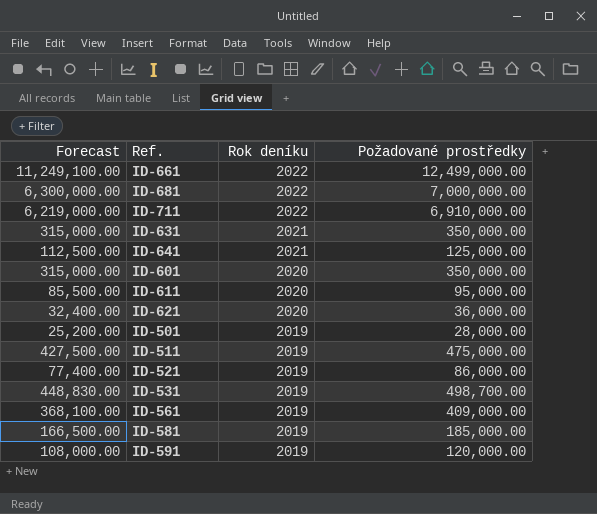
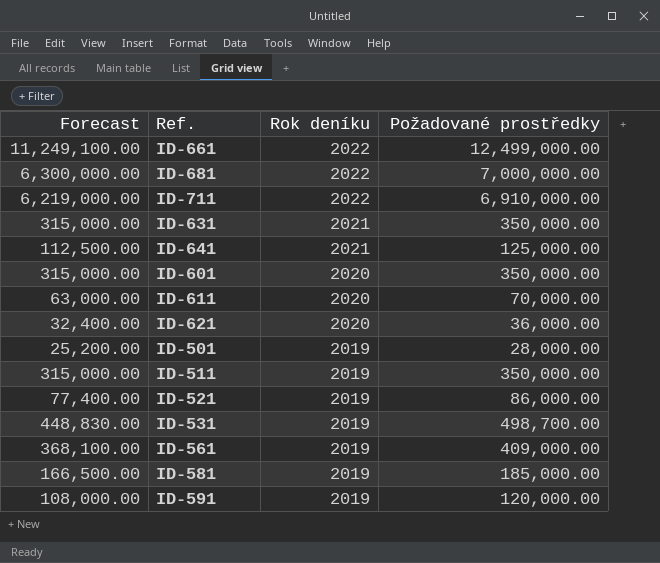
ID-611 | Forecast: 85,500.00 -> 63,000.00
ID-611 | Požadované prostředky: 95,000.00 -> 70,000.00
ID-511 | Forecast: 427,500.00 -> 315,000.00
ID-511 | Požadované prostředky: 475,000.00 -> 350,000.00

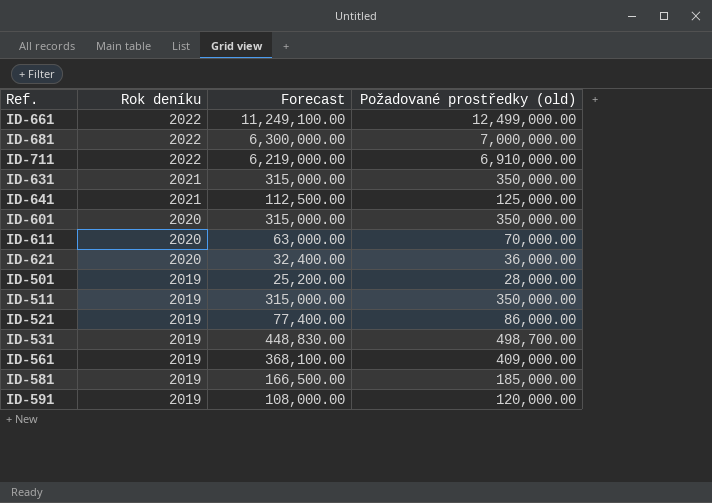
column Forecast | position: 1 -> 3
column name: Požadované prostředky -> Požadované prostředky (old)

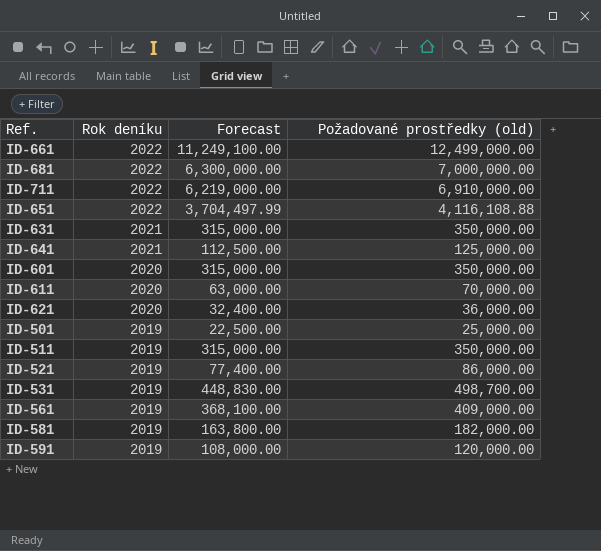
row ID-651: none -> 2022 | 3,704,497.99 | 4,116,108.88
ID-501 | Forecast: 25,200.00 -> 22,500.00
ID-501 | Požadované prostředky (old): 28,000.00 -> 25,000.00
ID-581 | Forecast: 166,500.00 -> 163,800.00
ID-581 | Požadované prostředky (old): 185,000.00 -> 182,000.00

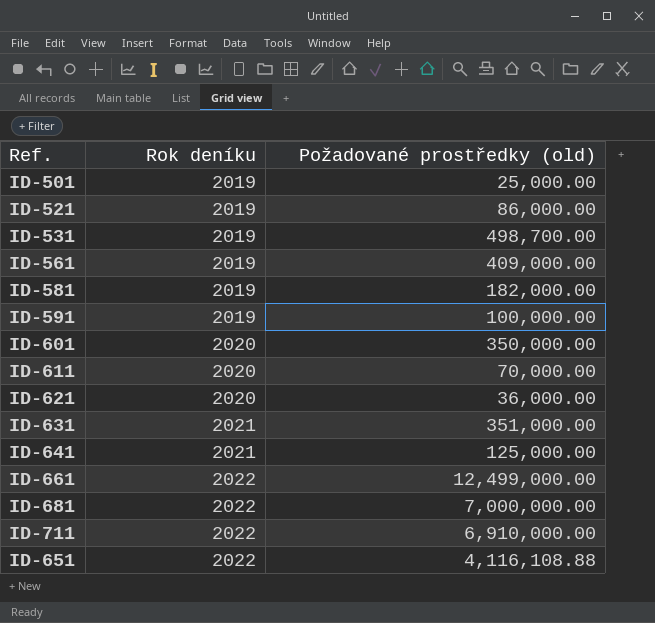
row order: Rok deníku descending -> Rok deníku ascending
column Forecast | formula: [Požadované prostředky (old)] * 0.9 -> none
row ID-511: 2019 | 315,000.00 | 350,000.00 -> none
ID-591 | Požadované prostředky (old): 120,000.00 -> 100,000.00
ID-631 | Požadované prostředky (old): 350,000.00 -> 351,000.00

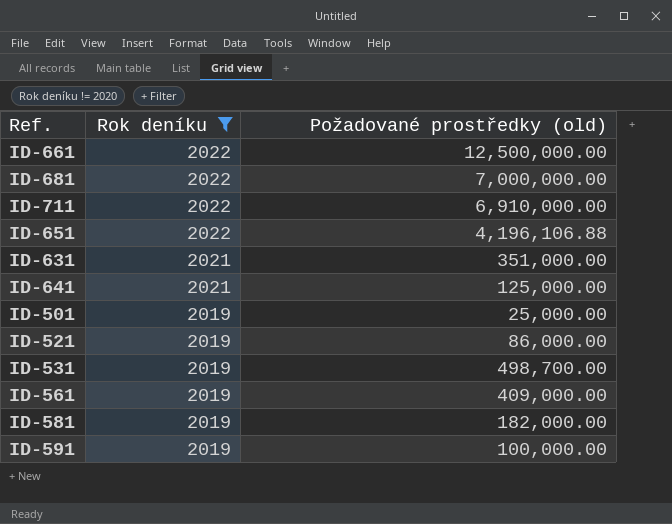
filter: none -> Rok deníku != 2020
row order: Rok deníku ascending -> Rok deníku descending
ID-661 | Požadované prostředky (old): 12,499,000.00 -> 12,500,000.00
ID-651 | Požadované prostředky (old): 4,116,108.88 -> 4,196,106.88

